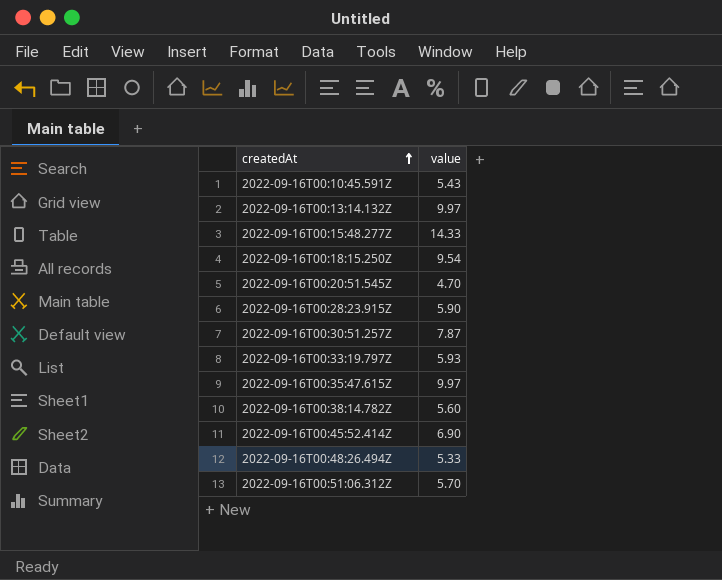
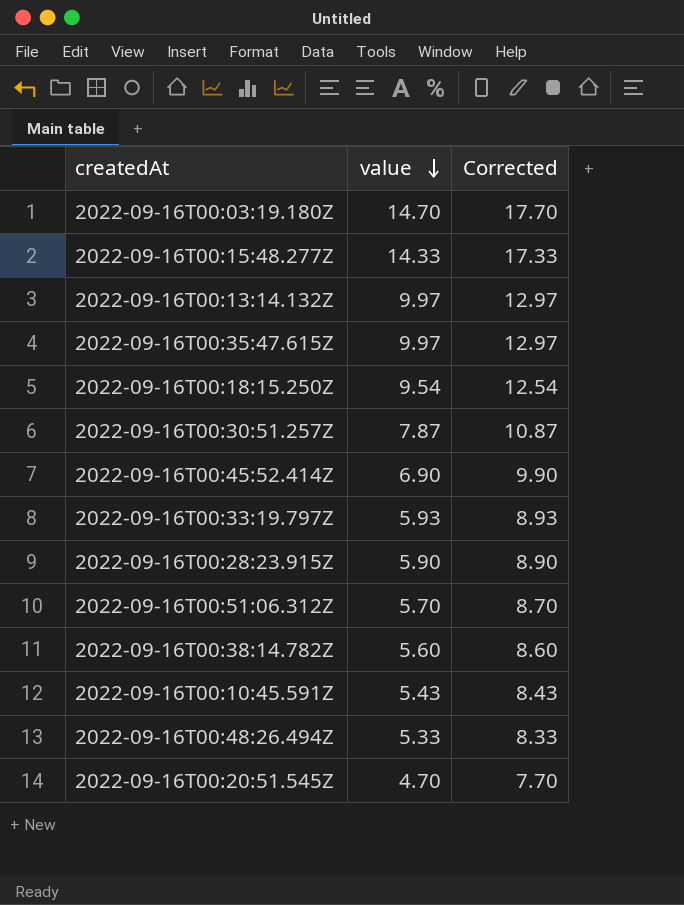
row order: createdAt ascending -> value descending
column Corrected | formula: none -> [value] + 3
row 2022-09-16T00:03:19.180Z: none -> 14.70 | 17.70

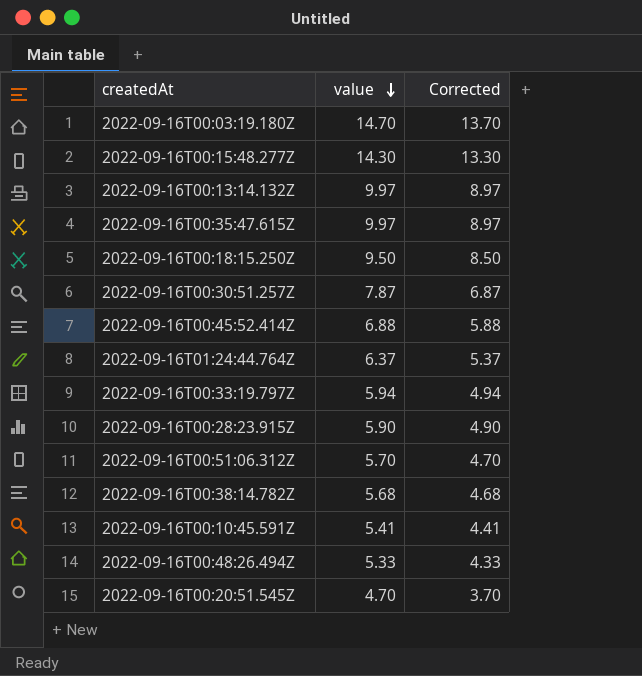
column Corrected | formula: [value] + 3 -> [value] - 1
2022-09-16T00:15:48.277Z | value: 14.33 -> 14.30
2022-09-16T00:18:15.250Z | value: 9.54 -> 9.50
2022-09-16T00:45:52.414Z | value: 6.90 -> 6.88
row 2022-09-16T01:24:44.764Z: none -> 6.37 | 5.37
2022-09-16T00:33:19.797Z | value: 5.93 -> 5.94
2022-09-16T00:38:14.782Z | value: 5.60 -> 5.68
2022-09-16T00:10:45.591Z | value: 5.43 -> 5.41

